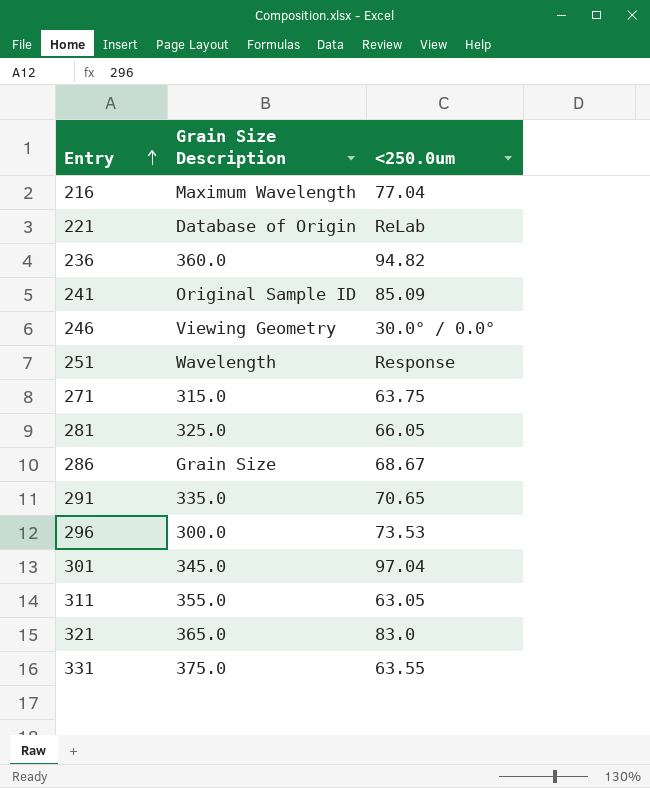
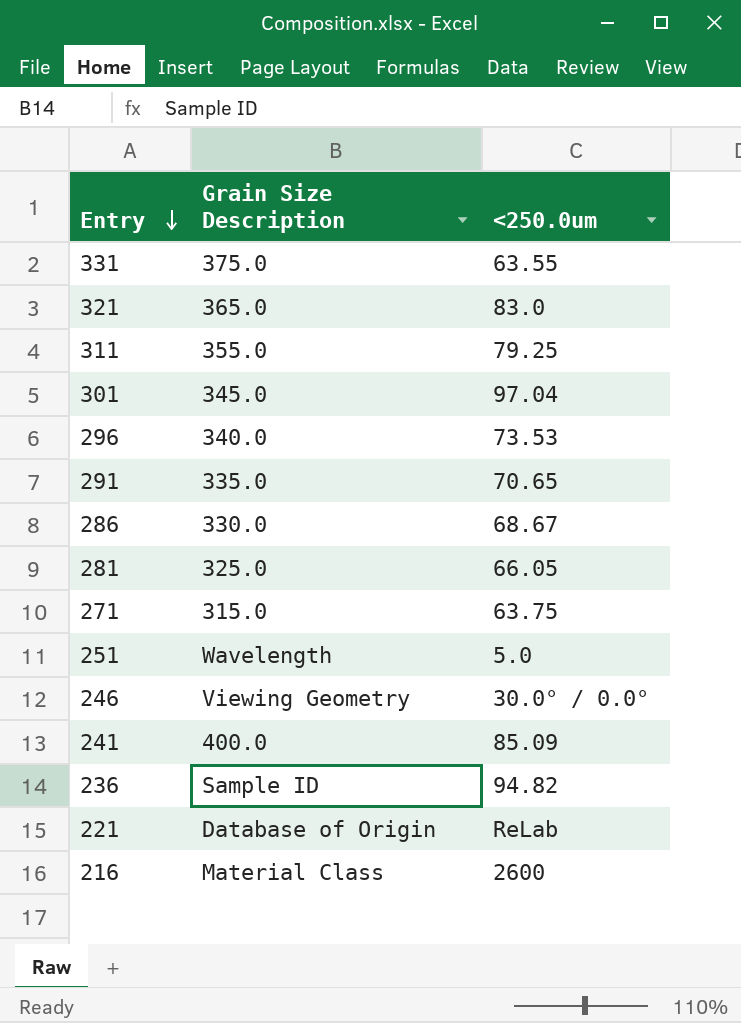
row order: Entry ascending -> Entry descending
311 | <250.0um: 63.05 -> 79.25
296 | Grain Size Description: 300.0 -> 340.0
286 | Grain Size Description: Grain Size -> 330.0
251 | <250.0um: Response -> 5.0
241 | Grain Size Description: Original Sample ID -> 400.0
236 | Grain Size Description: 360.0 -> Sample ID
216 | Grain Size Description: Maximum Wavelength -> Material Class
216 | <250.0um: 77.04 -> 2600

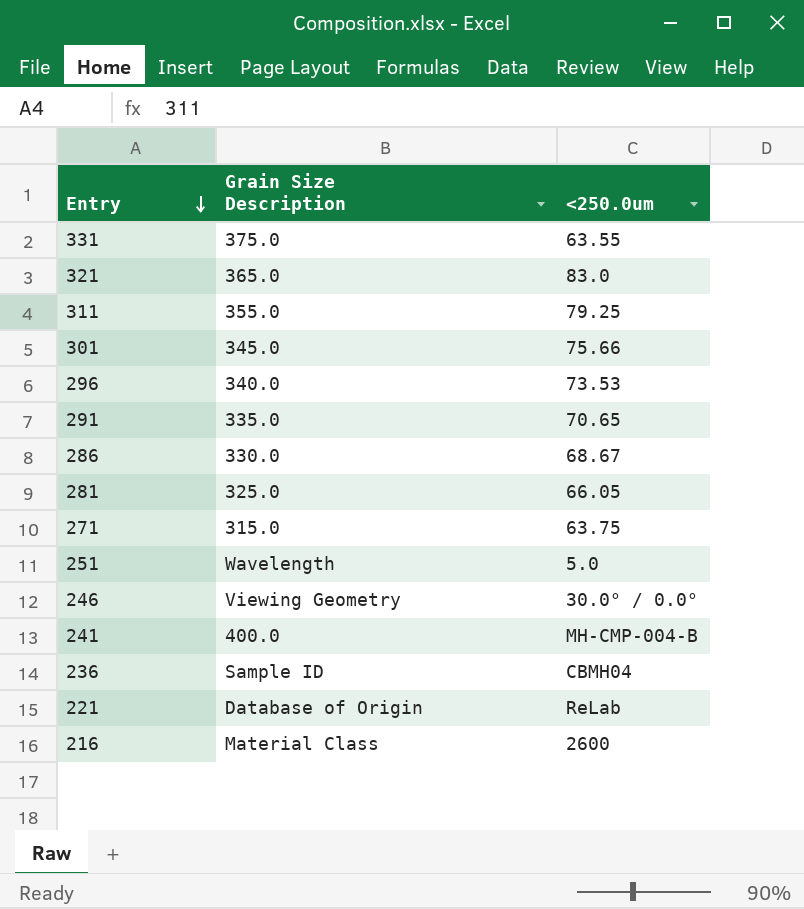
301 | <250.0um: 97.04 -> 75.66
241 | <250.0um: 85.09 -> MH-CMP-004-B
236 | <250.0um: 94.82 -> CBMH04

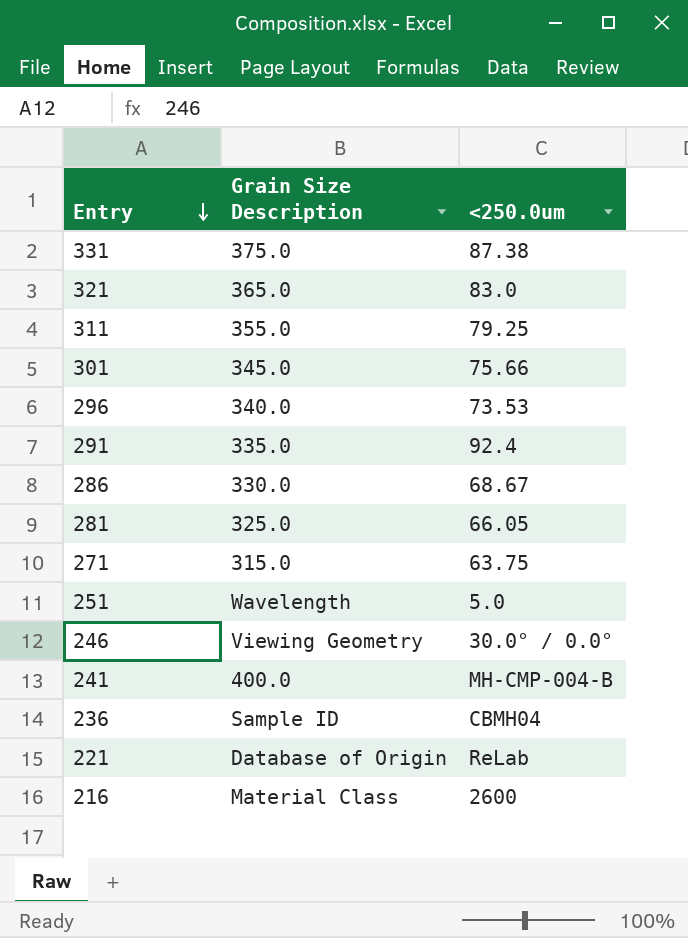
331 | <250.0um: 63.55 -> 87.38
291 | <250.0um: 70.65 -> 92.4

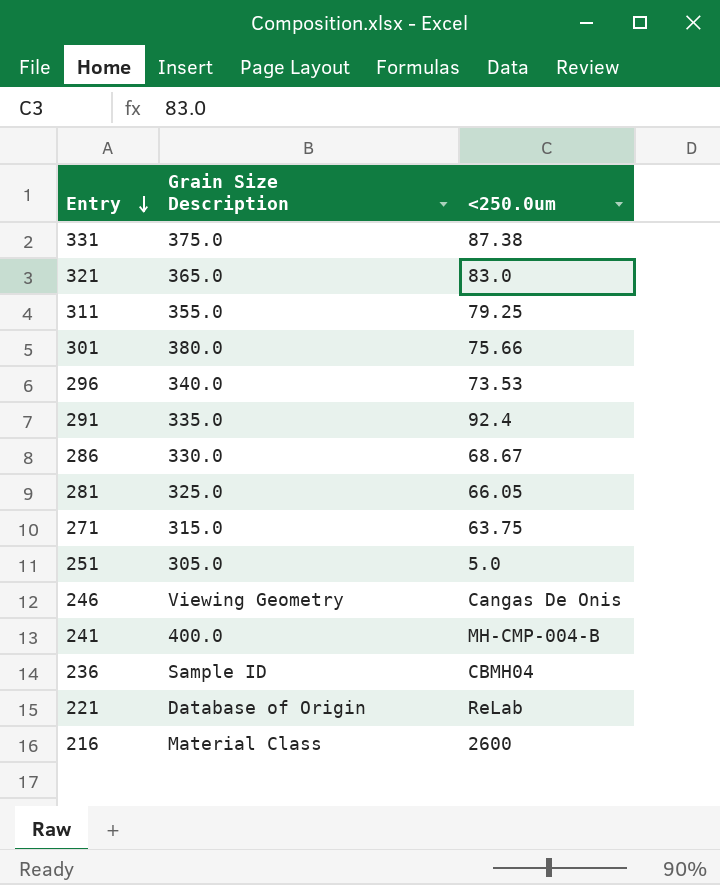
301 | Grain Size Description: 345.0 -> 380.0
251 | Grain Size Description: Wavelength -> 305.0
246 | <250.0um: 30.0° / 0.0° -> Cangas De Onis

